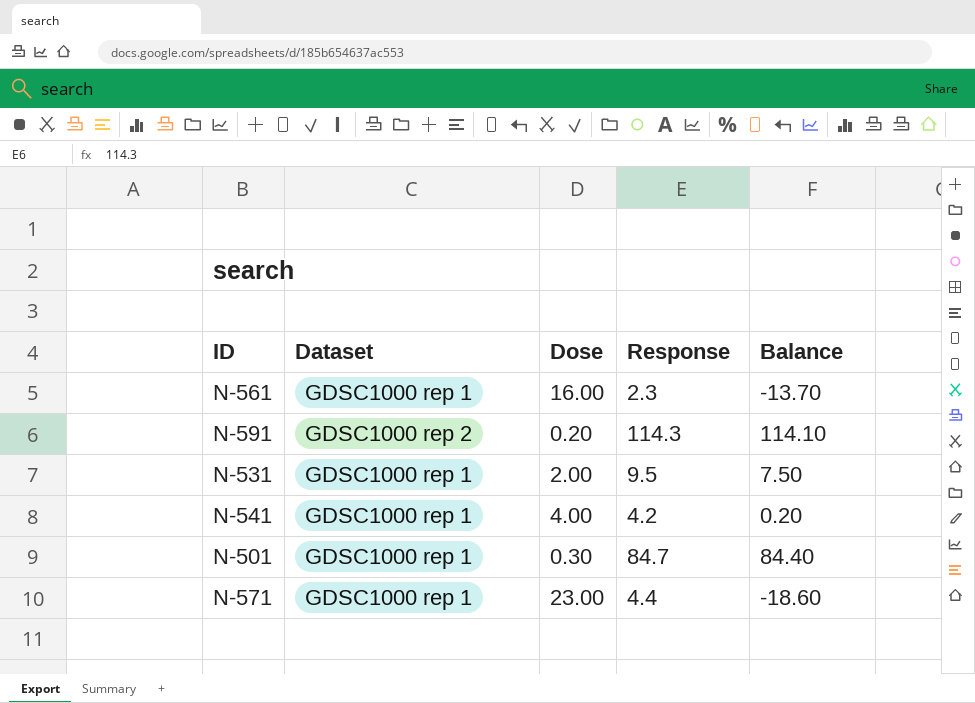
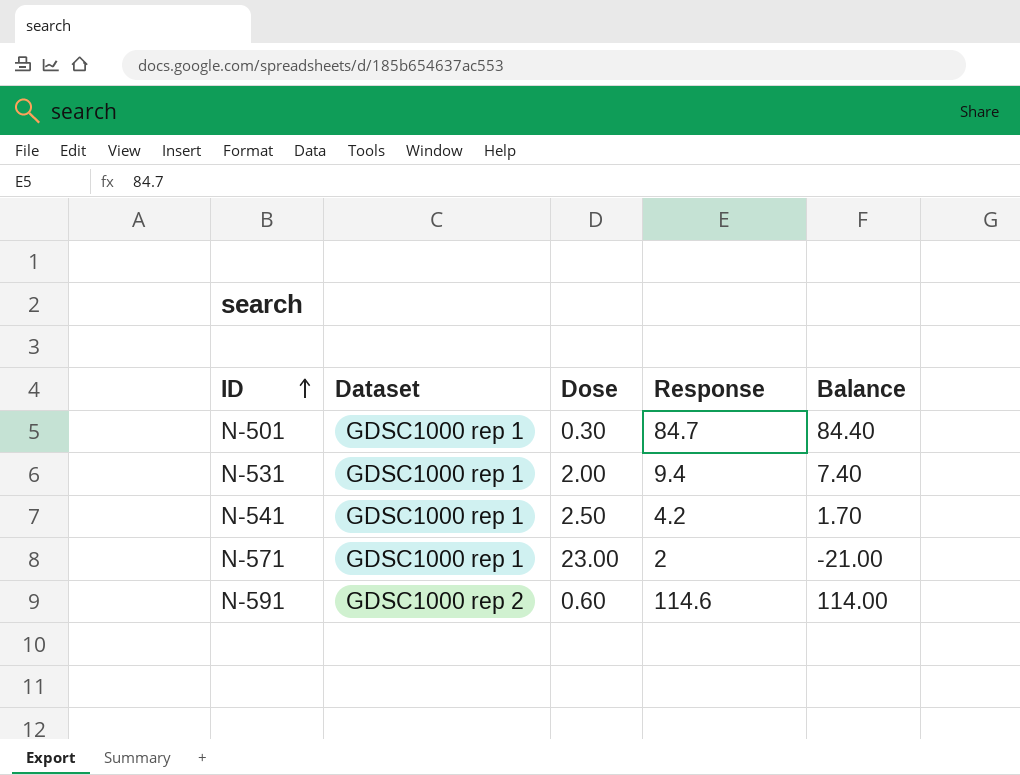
row order: none -> ID ascending
row N-561: GDSC1000 rep 1 | 16.00 | 2.3 | -13.70 -> none
N-531 | Response: 9.5 -> 9.4
N-531 | Balance: 7.50 -> 7.40
N-541 | Dose: 4.00 -> 2.50
N-541 | Balance: 0.20 -> 1.70
N-571 | Response: 4.4 -> 2
N-571 | Balance: -18.60 -> -21.00
N-591 | Dose: 0.20 -> 0.60
N-591 | Response: 114.3 -> 114.6
N-591 | Balance: 114.10 -> 114.00

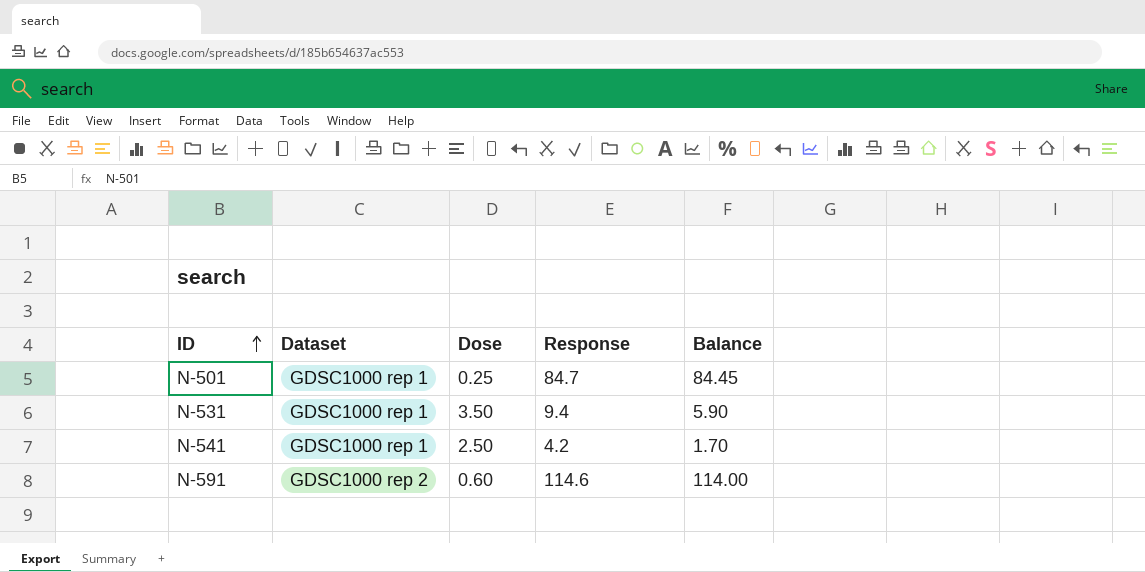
row N-571: GDSC1000 rep 1 | 23.00 | 2 | -21.00 -> none
N-501 | Dose: 0.30 -> 0.25
N-501 | Balance: 84.40 -> 84.45
N-531 | Dose: 2.00 -> 3.50
N-531 | Balance: 7.40 -> 5.90

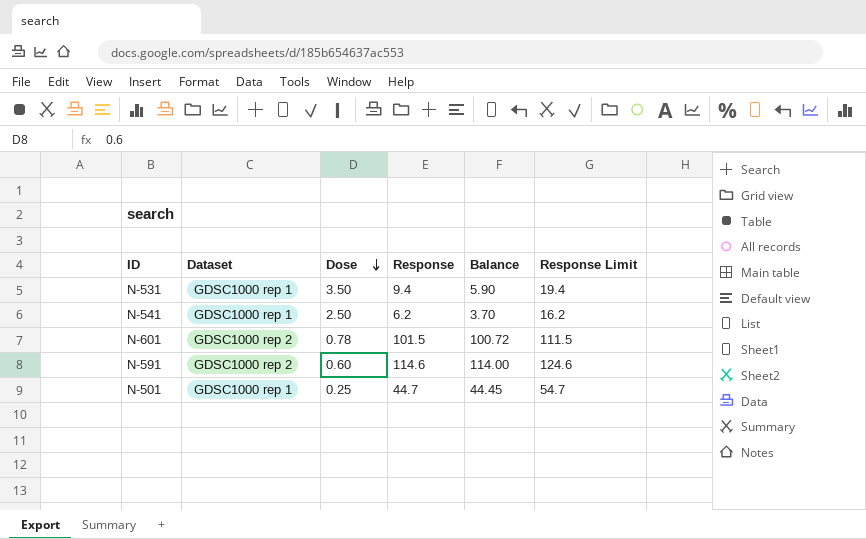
row order: ID ascending -> Dose descending
column Response Limit | formula: none -> [Response] + 10
N-541 | Response: 4.2 -> 6.2
N-541 | Balance: 1.70 -> 3.70
row N-601: none -> GDSC1000 rep 2 | 0.78 | 101.5 | 100.72 | 111.5
N-501 | Response: 84.7 -> 44.7
N-501 | Balance: 84.45 -> 44.45

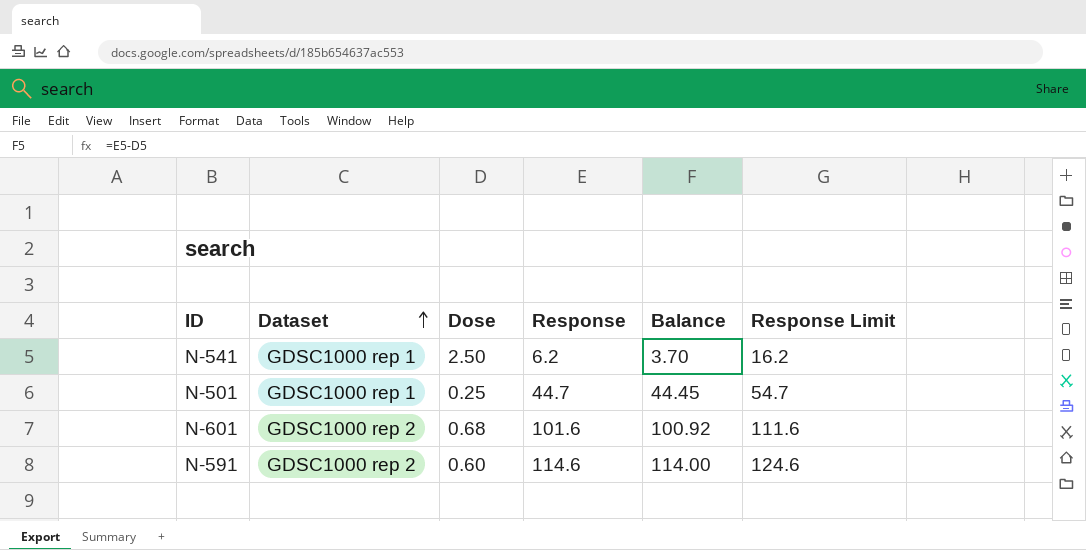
row order: Dose descending -> Dataset ascending
row N-531: GDSC1000 rep 1 | 3.50 | 9.4 | 5.90 | 19.4 -> none
N-601 | Dose: 0.78 -> 0.68
N-601 | Response: 101.5 -> 101.6
N-601 | Balance: 100.72 -> 100.92
N-601 | Response Limit: 111.5 -> 111.6

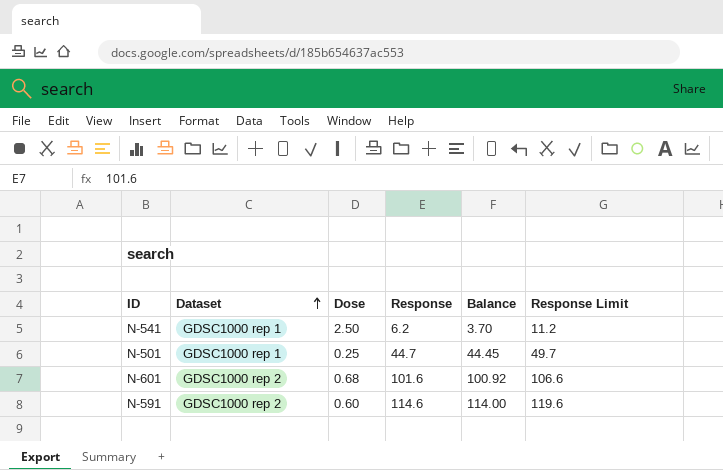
column Response Limit | formula: [Response] + 10 -> [Response] + 5

